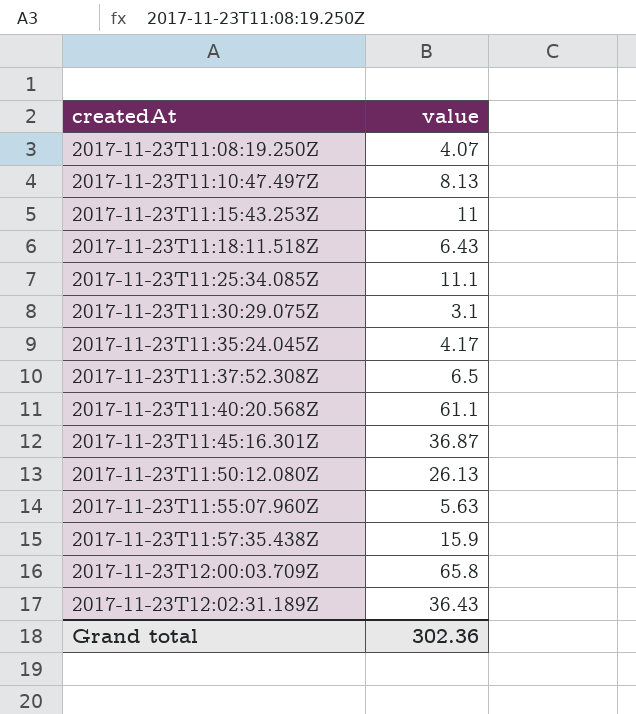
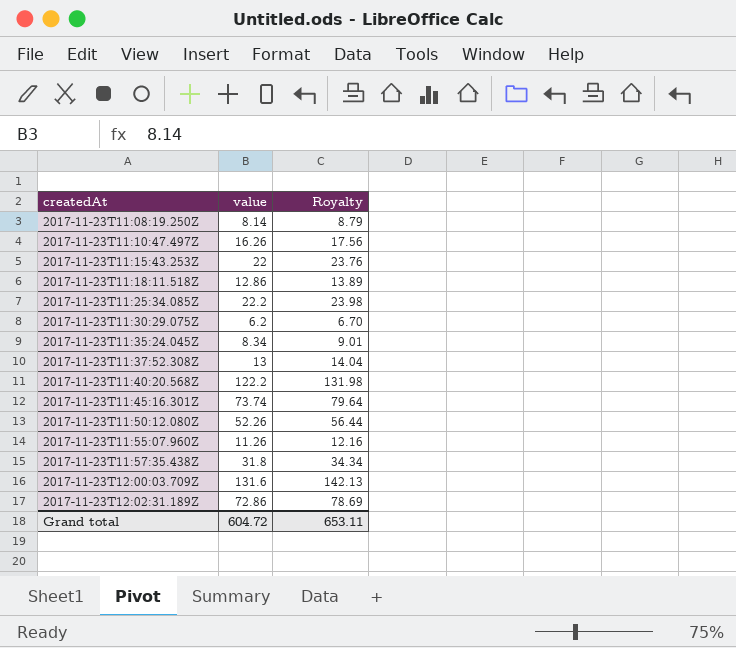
column Royalty | formula: none -> [value] * 1.08
2017-11-23T11:08:19.250Z | value: 4.07 -> 8.14
2017-11-23T11:10:47.497Z | value: 8.13 -> 16.26
2017-11-23T11:15:43.253Z | value: 11 -> 22
2017-11-23T11:18:11.518Z | value: 6.43 -> 12.86
2017-11-23T11:25:34.085Z | value: 11.1 -> 22.2
2017-11-23T11:30:29.075Z | value: 3.1 -> 6.2
2017-11-23T11:35:24.045Z | value: 4.17 -> 8.34
2017-11-23T11:37:52.308Z | value: 6.5 -> 13
2017-11-23T11:40:20.568Z | value: 61.1 -> 122.2
2017-11-23T11:45:16.301Z | value: 36.87 -> 73.74
2017-11-23T11:50:12.080Z | value: 26.13 -> 52.26
2017-11-23T11:55:07.960Z | value: 5.63 -> 11.26
2017-11-23T11:57:35.438Z | value: 15.9 -> 31.8
2017-11-23T12:00:03.709Z | value: 65.8 -> 131.6
2017-11-23T12:02:31.189Z | value: 36.43 -> 72.86
Grand total | value: 302.36 -> 604.72

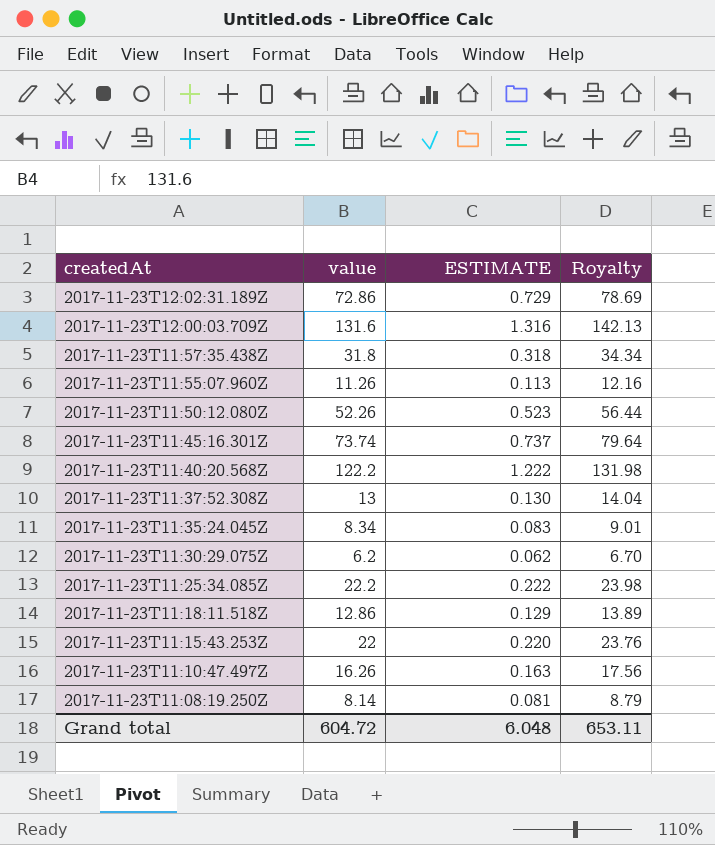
row order: createdAt ascending -> createdAt descending
column ESTIMATE | formula: none -> [value] * 0.01

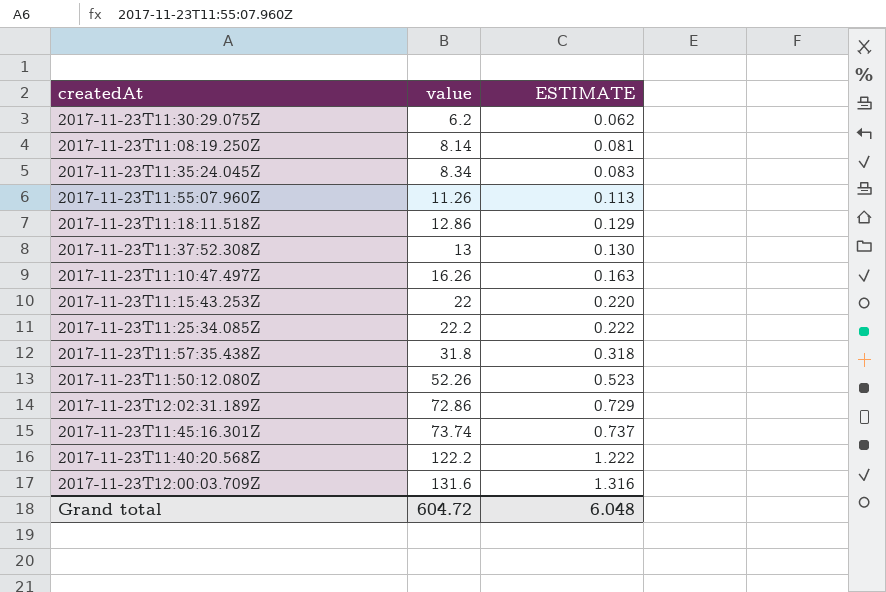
row order: createdAt descending -> value ascending
column Royalty | formula: [value] * 1.08 -> none

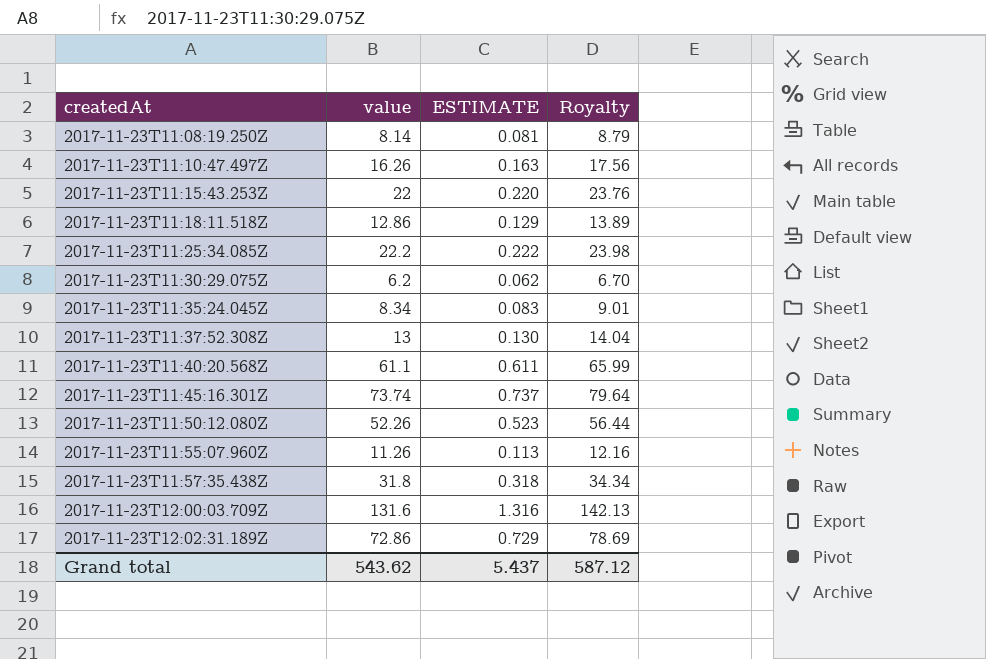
row order: value ascending -> createdAt ascending
column Royalty | formula: none -> [value] * 1.08
2017-11-23T11:40:20.568Z | value: 122.2 -> 61.1
2017-11-23T11:40:20.568Z | ESTIMATE: 1.222 -> 0.611
Grand total | value: 604.72 -> 543.62
Grand total | ESTIMATE: 6.048 -> 5.437

